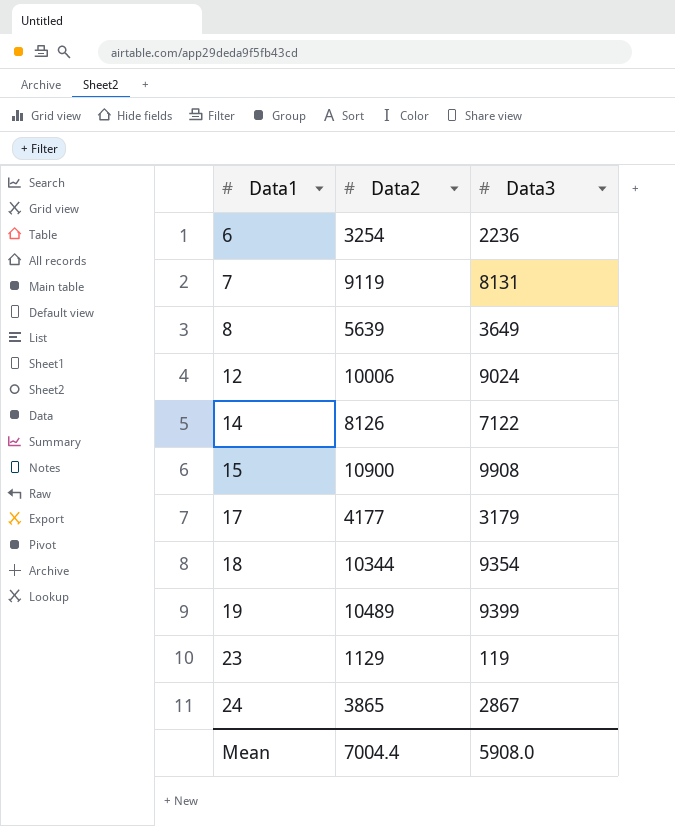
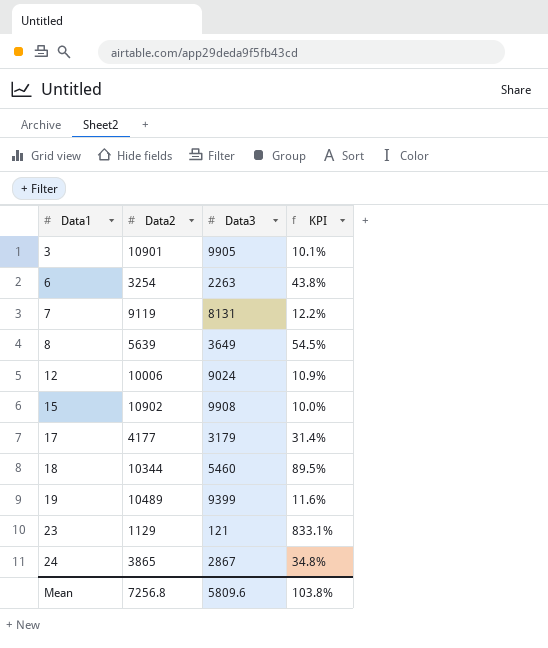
column KPI | formula: none -> ([Data2] - [Data3]) / [Data3]
row 14: 8126 | 7122 -> none
row 3: none -> 10901 | 9905 | 10.1%
6 | Data3: 2236 -> 2263
15 | Data2: 10900 -> 10902
18 | Data3: 9354 -> 5460
23 | Data3: 119 -> 121
Mean | Data2: 7004.4 -> 7256.8
Mean | Data3: 5908.0 -> 5809.6

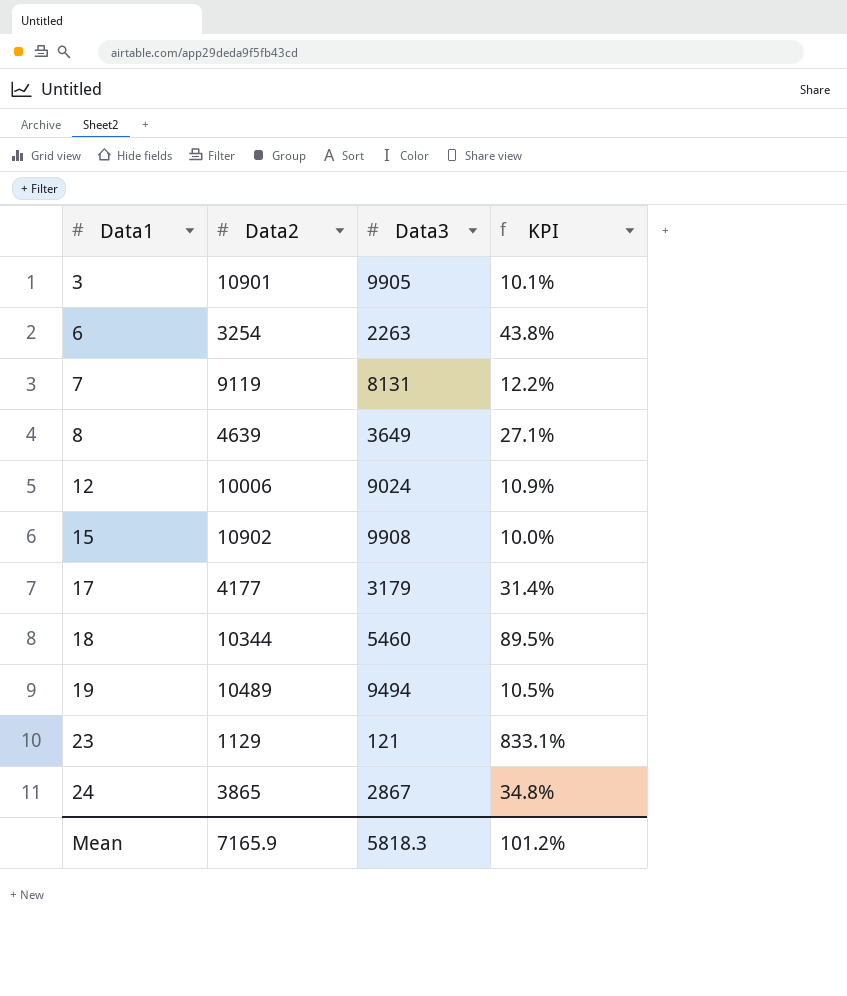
8 | Data2: 5639 -> 4639
8 | KPI: 54.5% -> 27.1%
19 | Data3: 9399 -> 9494
19 | KPI: 11.6% -> 10.5%
Mean | Data2: 7256.8 -> 7165.9
Mean | Data3: 5809.6 -> 5818.3
Mean | KPI: 103.8% -> 101.2%

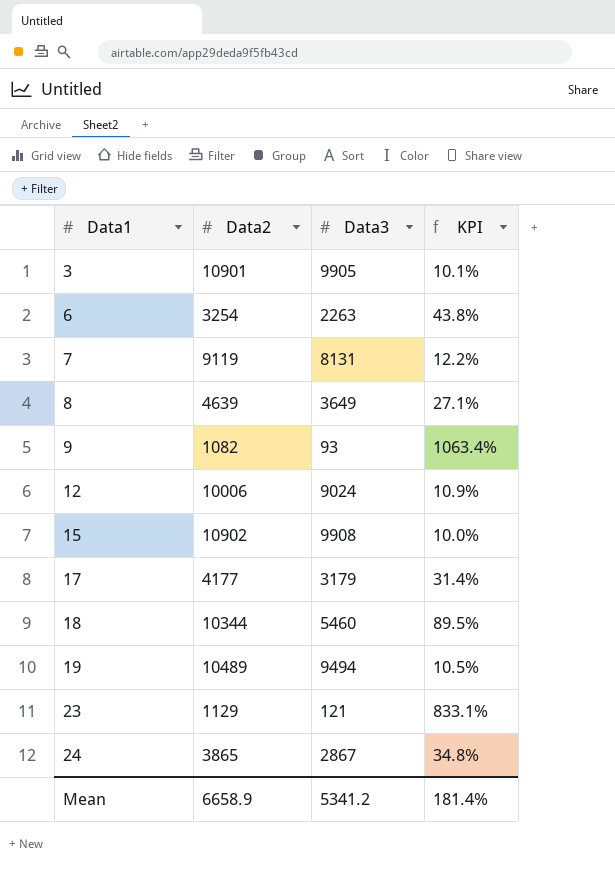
row 9: none -> 1082 | 93 | 1063.4%
Mean | Data2: 7165.9 -> 6658.9
Mean | Data3: 5818.3 -> 5341.2
Mean | KPI: 101.2% -> 181.4%

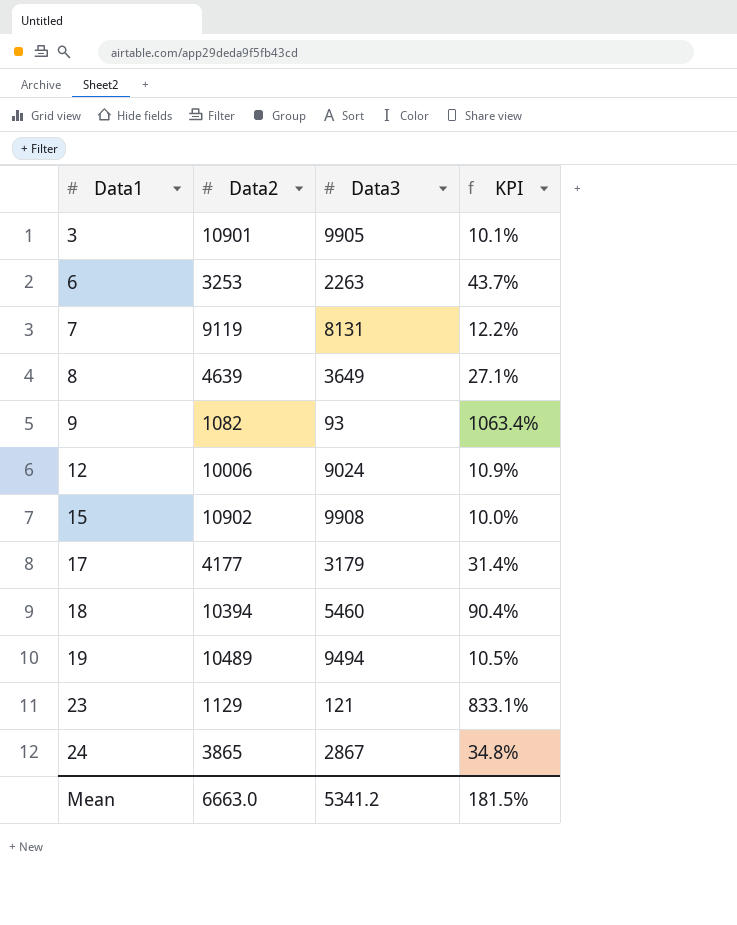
6 | Data2: 3254 -> 3253
6 | KPI: 43.8% -> 43.7%
18 | Data2: 10344 -> 10394
18 | KPI: 89.5% -> 90.4%
Mean | Data2: 6658.9 -> 6663.0
Mean | KPI: 181.4% -> 181.5%

